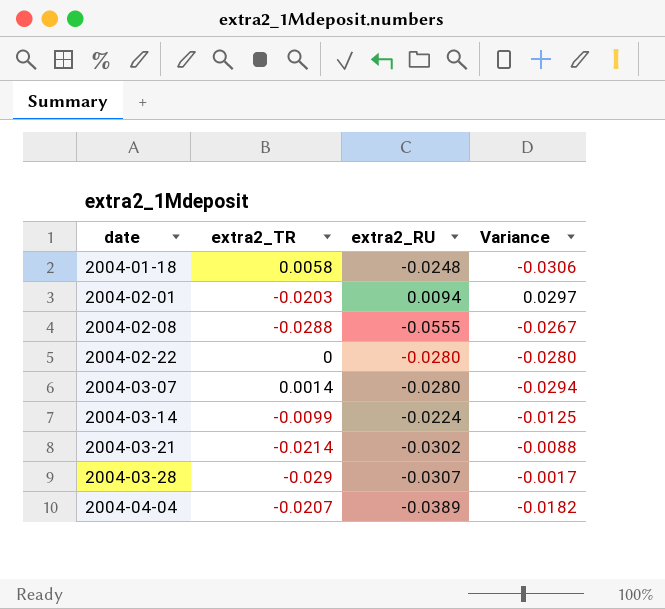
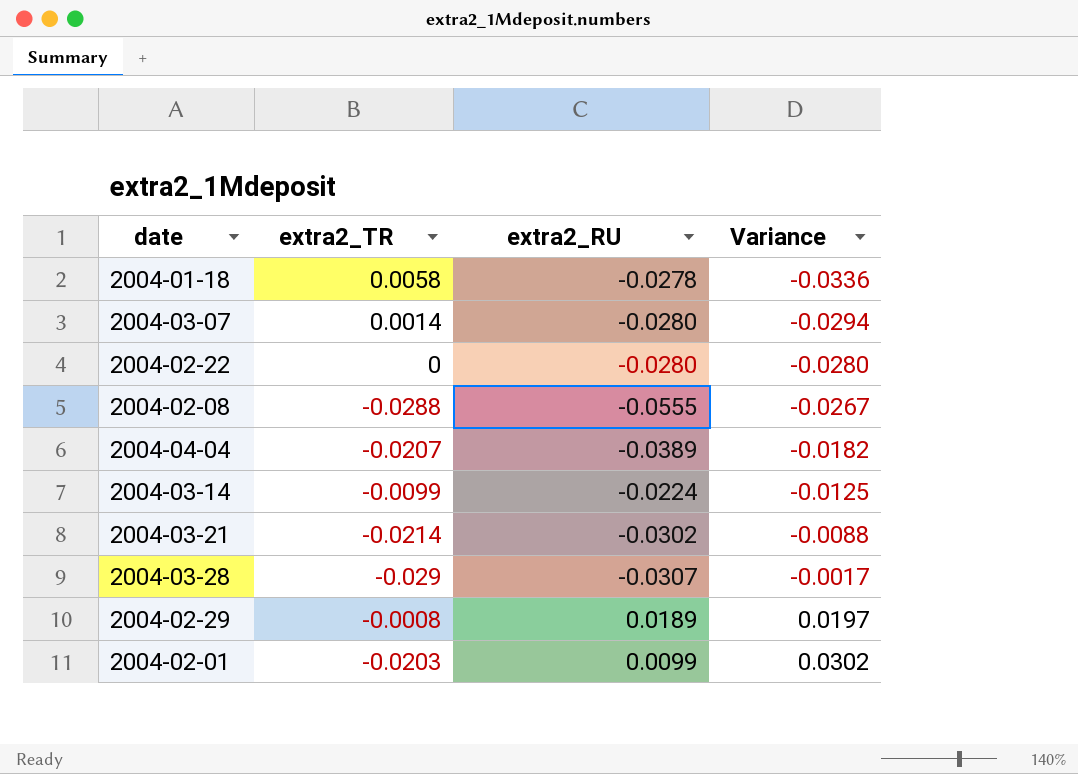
row order: date ascending -> Variance ascending
2004-01-18 | extra2_RU: -0.0248 -> -0.0278
2004-01-18 | Variance: -0.0306 -> -0.0336
row 2004-02-29: none -> -0.0008 | 0.0189 | 0.0197
2004-02-01 | extra2_RU: 0.0094 -> 0.0099
2004-02-01 | Variance: 0.0297 -> 0.0302

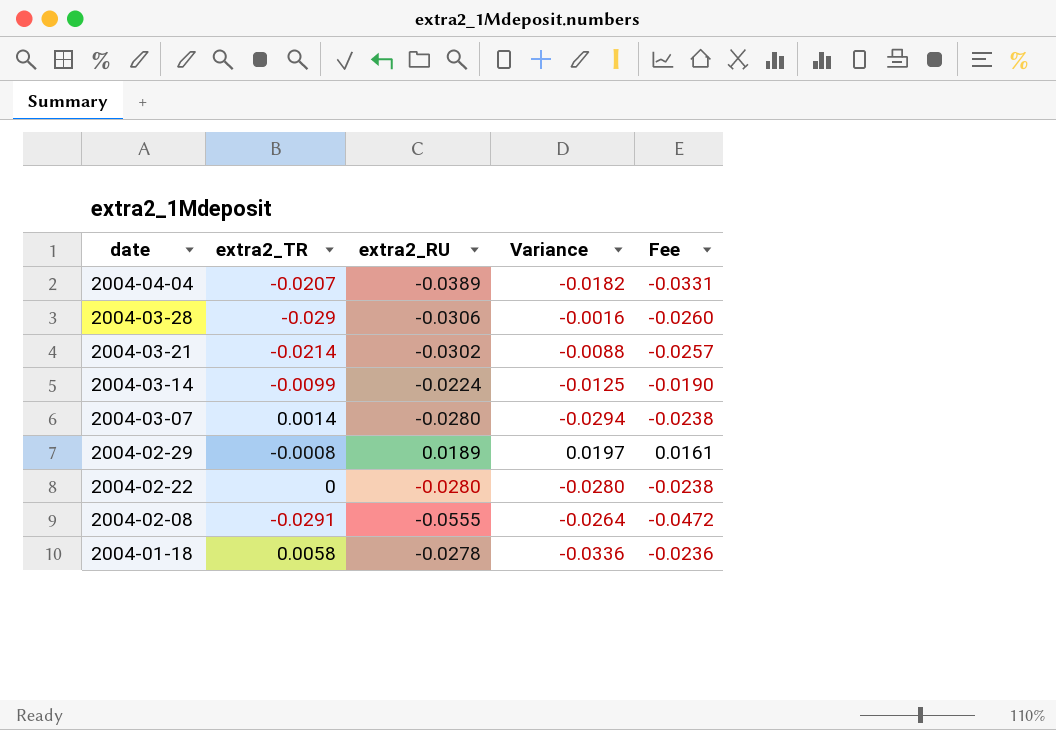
row order: Variance ascending -> date descending
column Fee | formula: none -> [extra2_RU] * 0.85
row 2004-02-01: -0.0203 | 0.0099 | 0.0302 -> none
2004-03-28 | extra2_RU: -0.0307 -> -0.0306
2004-03-28 | Variance: -0.0017 -> -0.0016
2004-02-08 | extra2_TR: -0.0288 -> -0.0291
2004-02-08 | Variance: -0.0267 -> -0.0264

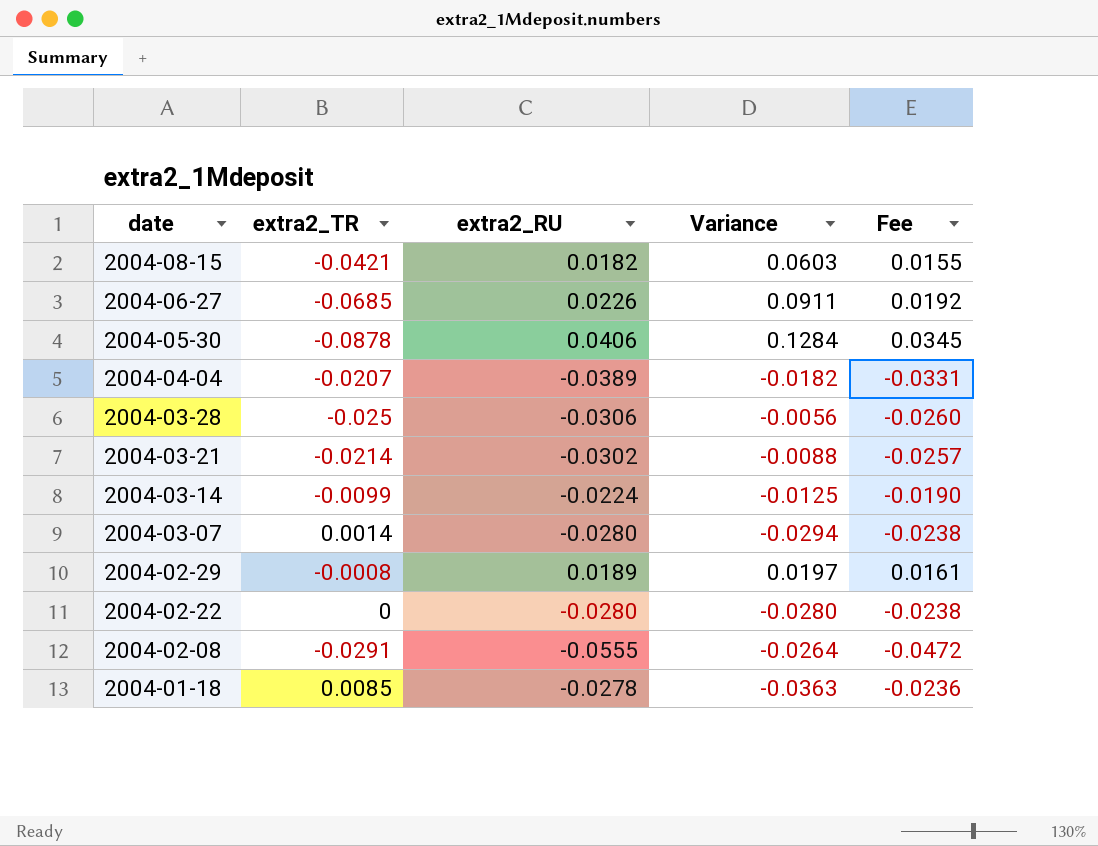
row 2004-08-15: none -> -0.0421 | 0.0182 | 0.0603 | 0.0155
row 2004-06-27: none -> -0.0685 | 0.0226 | 0.0911 | 0.0192
row 2004-05-30: none -> -0.0878 | 0.0406 | 0.1284 | 0.0345
2004-03-28 | extra2_TR: -0.029 -> -0.025
2004-03-28 | Variance: -0.0016 -> -0.0056
2004-01-18 | extra2_TR: 0.0058 -> 0.0085
2004-01-18 | Variance: -0.0336 -> -0.0363

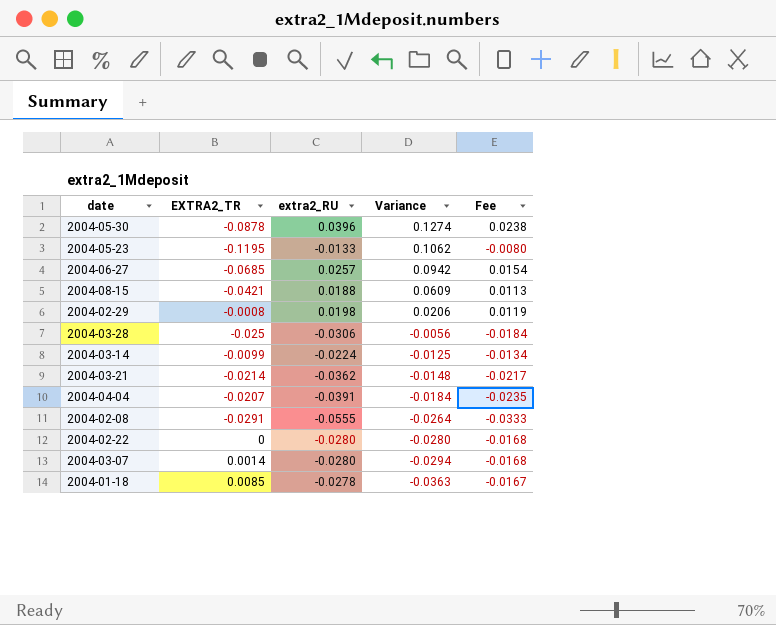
row order: date descending -> Variance descending
column name: extra2_TR -> EXTRA2_TR
column Fee | formula: [extra2_RU] * 0.85 -> [extra2_RU] * 0.6
2004-05-30 | extra2_RU: 0.0406 -> 0.0396
2004-05-30 | Variance: 0.1284 -> 0.1274
row 2004-05-23: none -> -0.1195 | -0.0133 | 0.1062 | -0.0080
2004-06-27 | extra2_RU: 0.0226 -> 0.0257
2004-06-27 | Variance: 0.0911 -> 0.0942
2004-08-15 | extra2_RU: 0.0182 -> 0.0188
2004-08-15 | Variance: 0.0603 -> 0.0609
2004-02-29 | extra2_RU: 0.0189 -> 0.0198
2004-02-29 | Variance: 0.0197 -> 0.0206
2004-03-21 | extra2_RU: -0.0302 -> -0.0362
2004-03-21 | Variance: -0.0088 -> -0.0148
2004-04-04 | extra2_RU: -0.0389 -> -0.0391
2004-04-04 | Variance: -0.0182 -> -0.0184

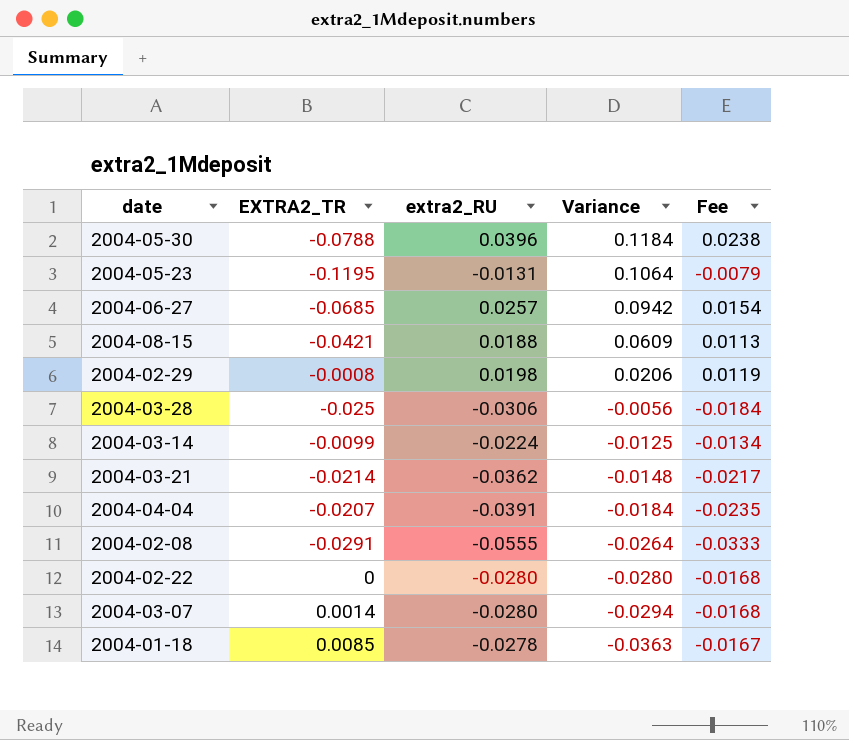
2004-05-30 | EXTRA2_TR: -0.0878 -> -0.0788
2004-05-30 | Variance: 0.1274 -> 0.1184
2004-05-23 | extra2_RU: -0.0133 -> -0.0131
2004-05-23 | Variance: 0.1062 -> 0.1064
2004-05-23 | Fee: -0.0080 -> -0.0079

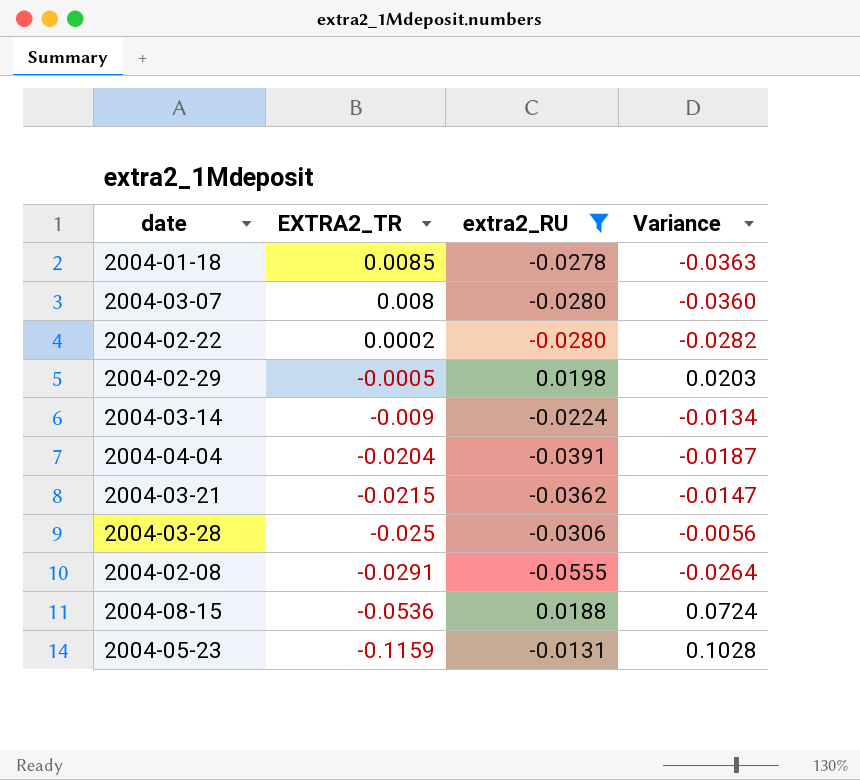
filter: none -> extra2_RU <= 0.0198
row order: Variance descending -> EXTRA2_TR descending
column Fee | formula: [extra2_RU] * 0.6 -> none
2004-03-07 | EXTRA2_TR: 0.0014 -> 0.008
2004-03-07 | Variance: -0.0294 -> -0.0360
2004-02-22 | EXTRA2_TR: 0 -> 0.0002
2004-02-22 | Variance: -0.0280 -> -0.0282
2004-02-29 | EXTRA2_TR: -0.0008 -> -0.0005
2004-02-29 | Variance: 0.0206 -> 0.0203
2004-03-14 | EXTRA2_TR: -0.0099 -> -0.009
2004-03-14 | Variance: -0.0125 -> -0.0134
2004-04-04 | EXTRA2_TR: -0.0207 -> -0.0204
2004-04-04 | Variance: -0.0184 -> -0.0187
2004-03-21 | EXTRA2_TR: -0.0214 -> -0.0215
2004-03-21 | Variance: -0.0148 -> -0.0147
2004-08-15 | EXTRA2_TR: -0.0421 -> -0.0536
2004-08-15 | Variance: 0.0609 -> 0.0724
2004-05-23 | EXTRA2_TR: -0.1195 -> -0.1159
2004-05-23 | Variance: 0.1064 -> 0.1028

